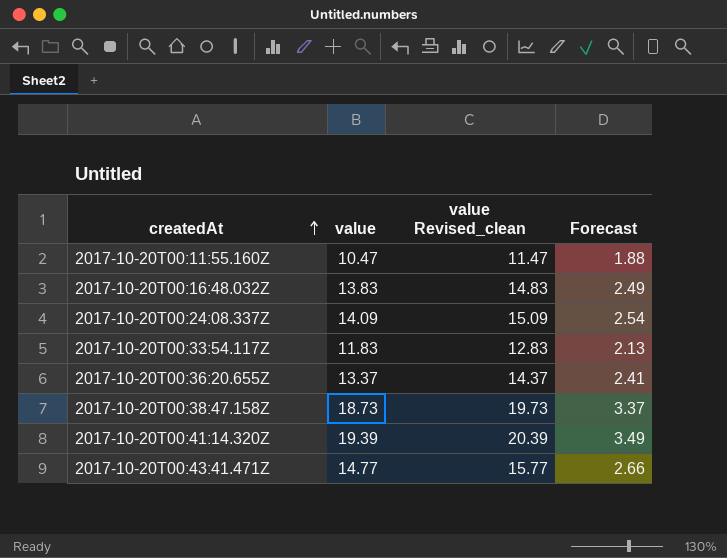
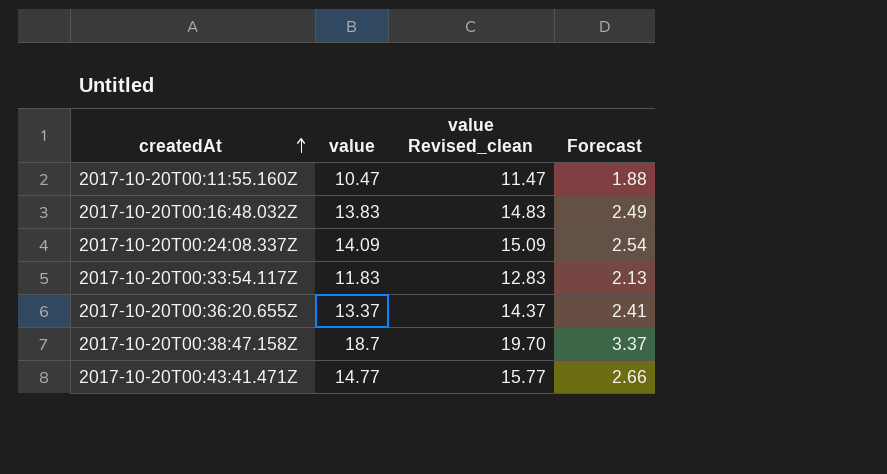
row 2017-10-20T00:41:14.320Z: 19.39 | 20.39 | 3.49 -> none
2017-10-20T00:38:47.158Z | value: 18.73 -> 18.7
2017-10-20T00:38:47.158Z | value Revised_clean: 19.73 -> 19.70

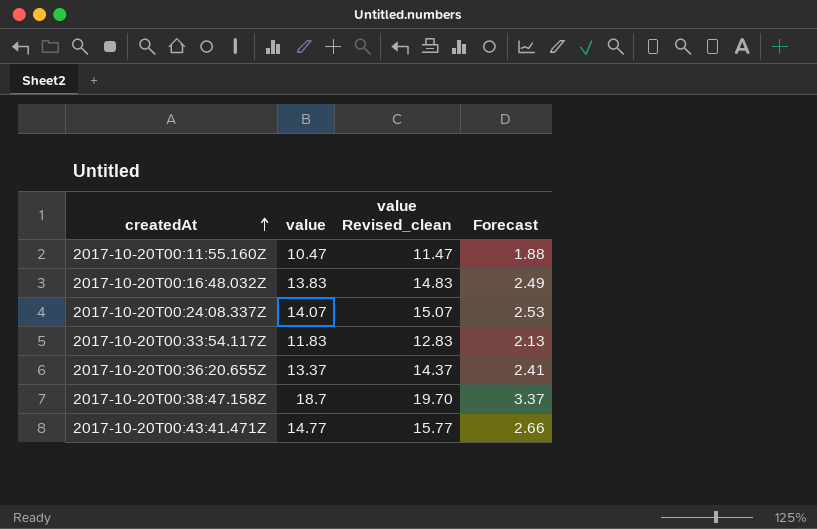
2017-10-20T00:24:08.337Z | value: 14.09 -> 14.07
2017-10-20T00:24:08.337Z | value Revised_clean: 15.09 -> 15.07
2017-10-20T00:24:08.337Z | Forecast: 2.54 -> 2.53

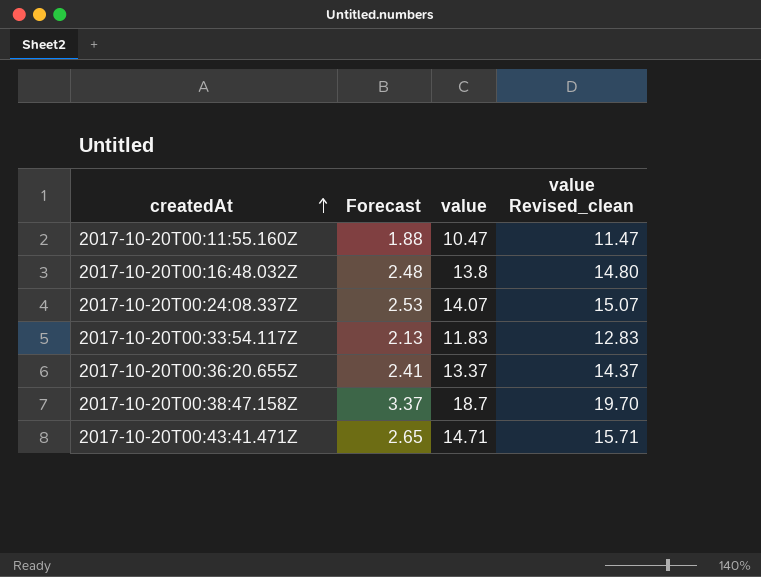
column Forecast | position: 4 -> 2
2017-10-20T00:16:48.032Z | Forecast: 2.49 -> 2.48
2017-10-20T00:16:48.032Z | value: 13.83 -> 13.8
2017-10-20T00:16:48.032Z | value Revised_clean: 14.83 -> 14.80
2017-10-20T00:43:41.471Z | Forecast: 2.66 -> 2.65
2017-10-20T00:43:41.471Z | value: 14.77 -> 14.71
2017-10-20T00:43:41.471Z | value Revised_clean: 15.77 -> 15.71

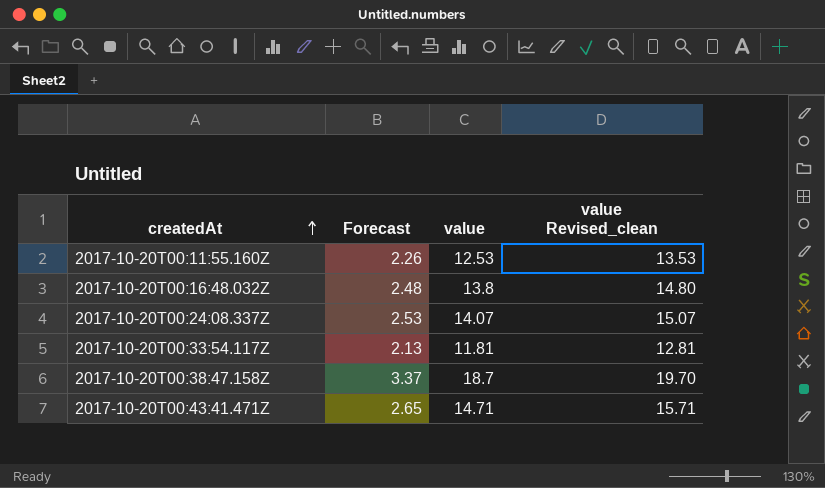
row 2017-10-20T00:36:20.655Z: 2.41 | 13.37 | 14.37 -> none
2017-10-20T00:11:55.160Z | Forecast: 1.88 -> 2.26
2017-10-20T00:11:55.160Z | value: 10.47 -> 12.53
2017-10-20T00:11:55.160Z | value Revised_clean: 11.47 -> 13.53
2017-10-20T00:33:54.117Z | value: 11.83 -> 11.81
2017-10-20T00:33:54.117Z | value Revised_clean: 12.83 -> 12.81

